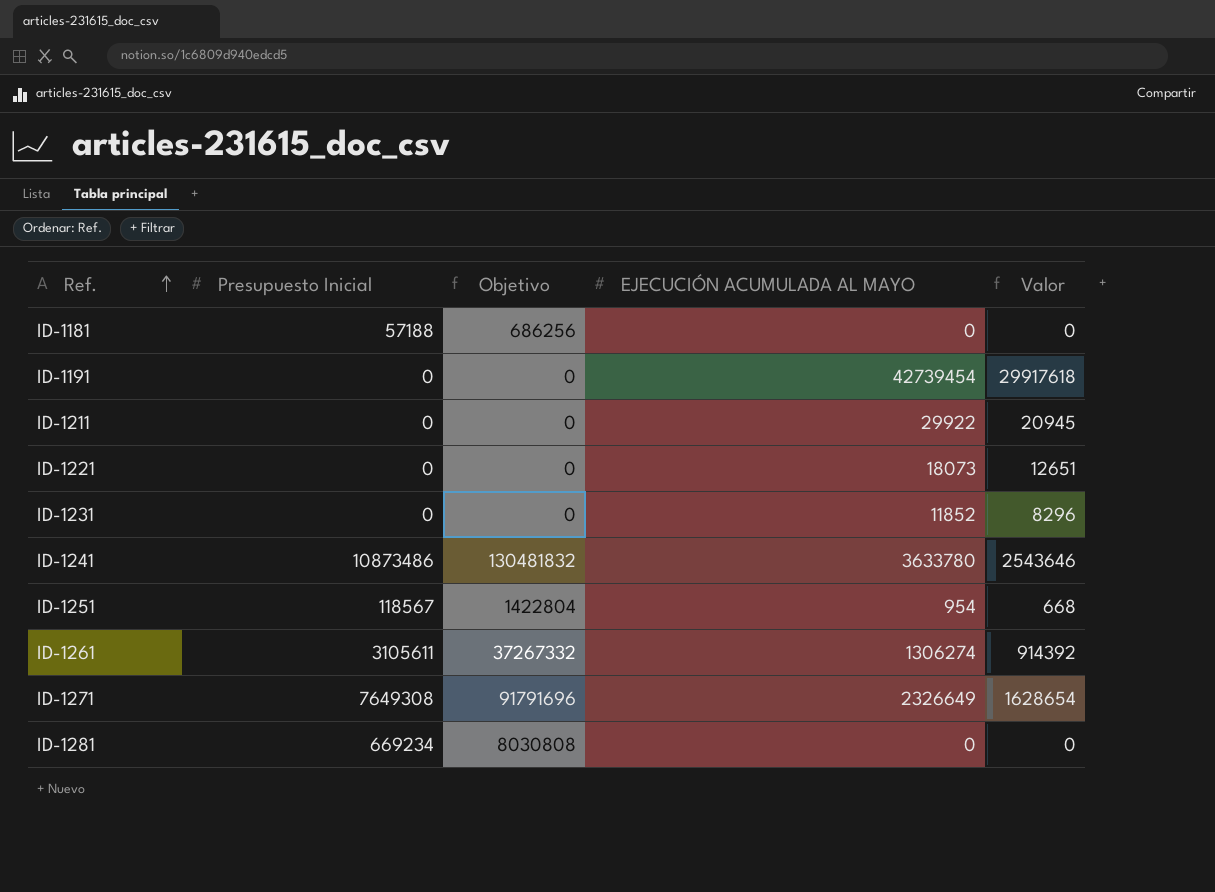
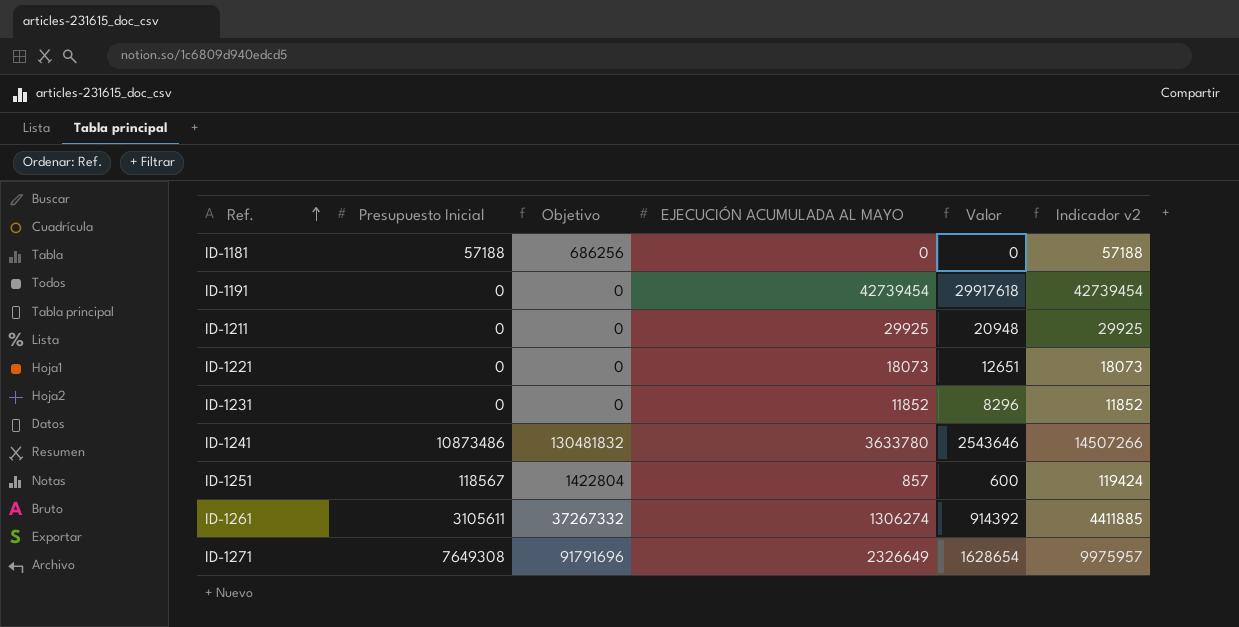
column Indicador v2 | formula: none -> [Presupuesto Inicial] + [EJECUCIÓN ACUMULADA AL MAYO]
row ID-1281: 669234 | 8030808 | 0 | 0 -> none
ID-1211 | EJECUCIÓN ACUMULADA AL MAYO: 29922 -> 29925
ID-1211 | Valor: 20945 -> 20948
ID-1251 | EJECUCIÓN ACUMULADA AL MAYO: 954 -> 857
ID-1251 | Valor: 668 -> 600

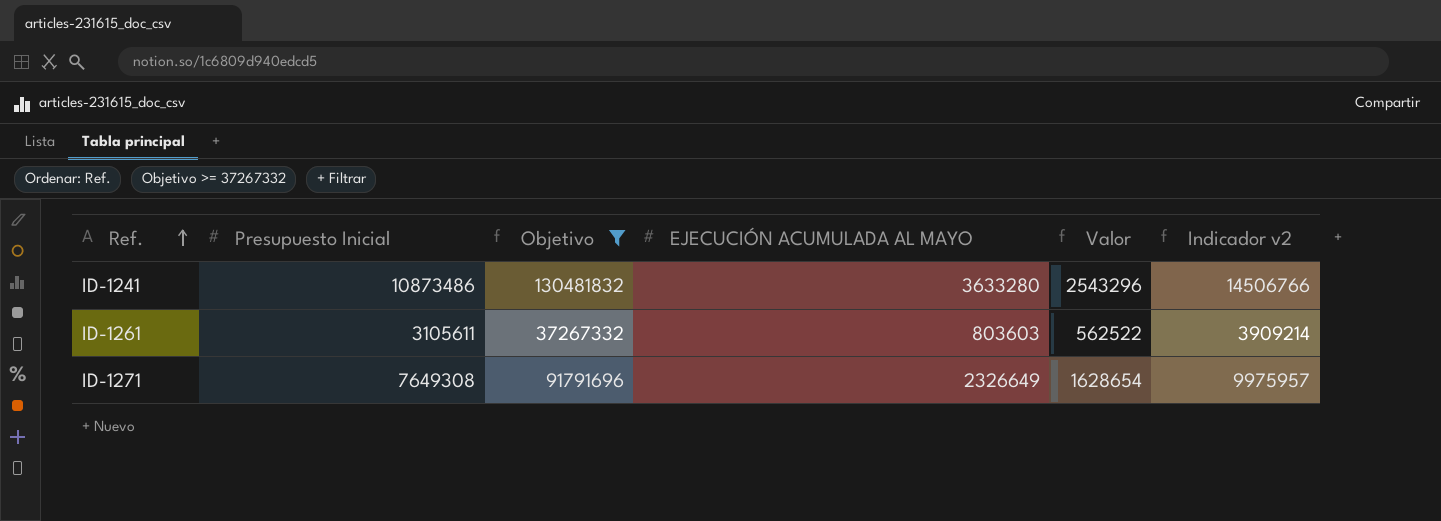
filter: none -> Objetivo >= 37267332
ID-1241 | EJECUCIÓN ACUMULADA AL MAYO: 3633780 -> 3633280
ID-1241 | Valor: 2543646 -> 2543296
ID-1241 | Indicador v2: 14507266 -> 14506766
ID-1261 | EJECUCIÓN ACUMULADA AL MAYO: 1306274 -> 803603
ID-1261 | Valor: 914392 -> 562522
ID-1261 | Indicador v2: 4411885 -> 3909214

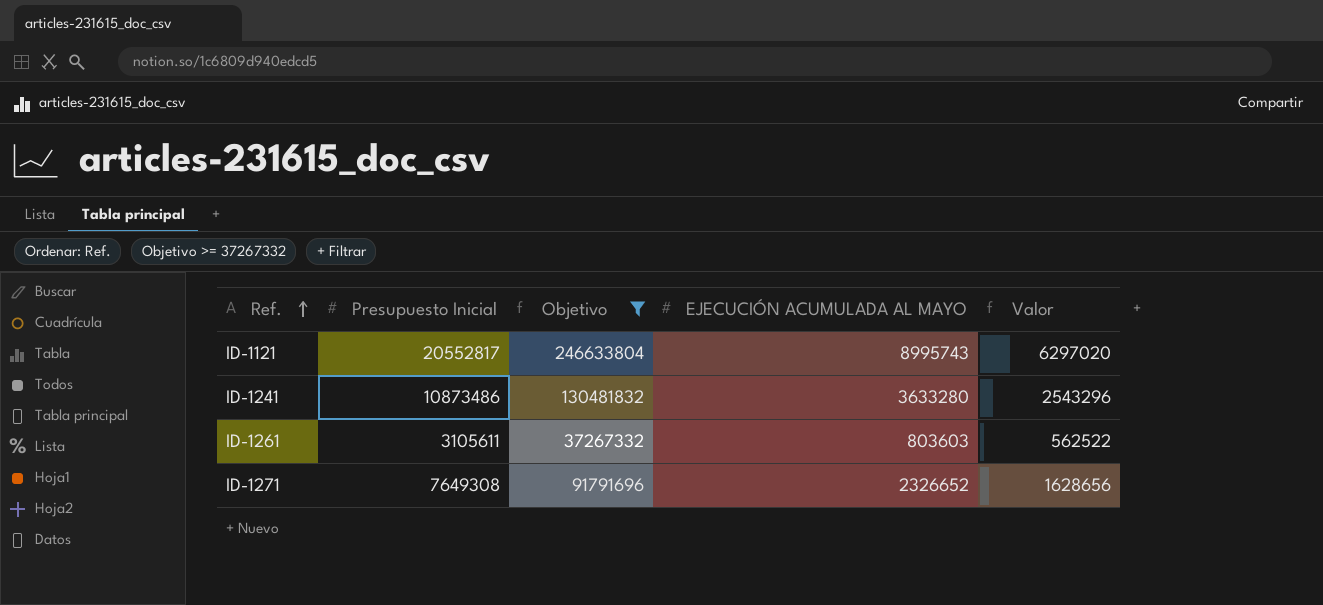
column Indicador v2 | formula: [Presupuesto Inicial] + [EJECUCIÓN ACUMULADA AL MAYO] -> none
row ID-1121: none -> 20552817 | 246633804 | 8995743 | 6297020
ID-1271 | EJECUCIÓN ACUMULADA AL MAYO: 2326649 -> 2326652
ID-1271 | Valor: 1628654 -> 1628656

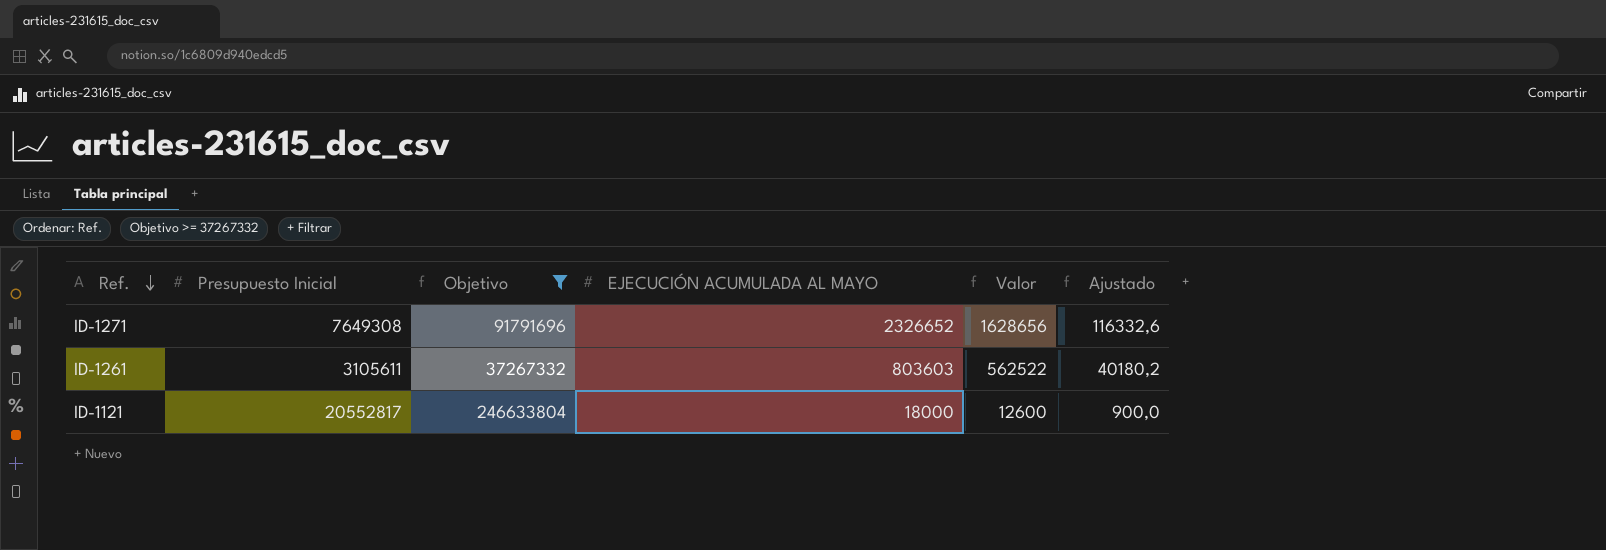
row order: Ref. ascending -> Ref. descending
column Ajustado | formula: none -> [EJECUCIÓN ACUMULADA AL MAYO] * 0,05
row ID-1241: 10873486 | 130481832 | 3633280 | 2543296 -> none
ID-1121 | EJECUCIÓN ACUMULADA AL MAYO: 8995743 -> 18000
ID-1121 | Valor: 6297020 -> 12600

